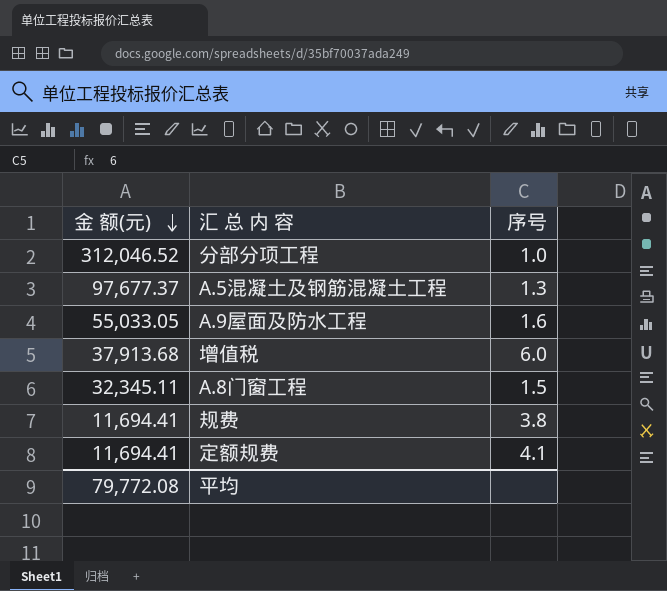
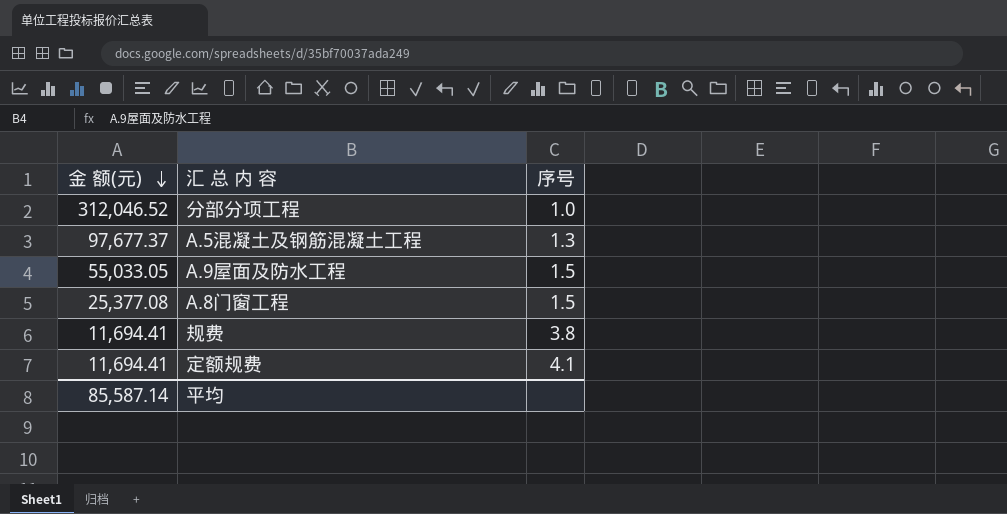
row 增值税: 37,913.68 | 6.0 -> none
A.9屋面及防水工程 | 序号: 1.6 -> 1.5
A.8门窗工程 | 金 额(元): 32,345.11 -> 25,377.08
平均 | 金 额(元): 79,772.08 -> 85,587.14

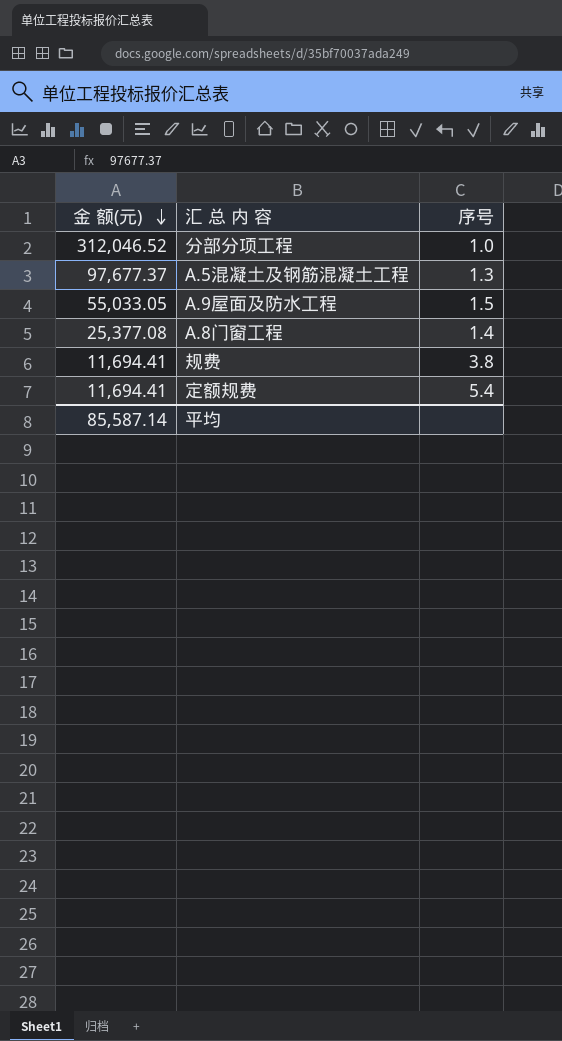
A.8门窗工程 | 序号: 1.5 -> 1.4
定额规费 | 序号: 4.1 -> 5.4

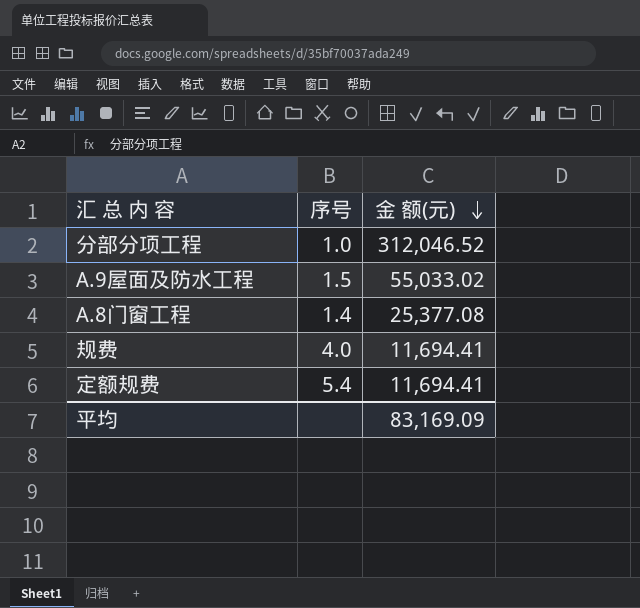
column 金 额(元) | position: 1 -> 3
row A.5混凝土及钢筋混凝土工程: 97,677.37 | 1.3 -> none
A.9屋面及防水工程 | 金 额(元): 55,033.05 -> 55,033.02
规费 | 序号: 3.8 -> 4.0
平均 | 金 额(元): 85,587.14 -> 83,169.09

